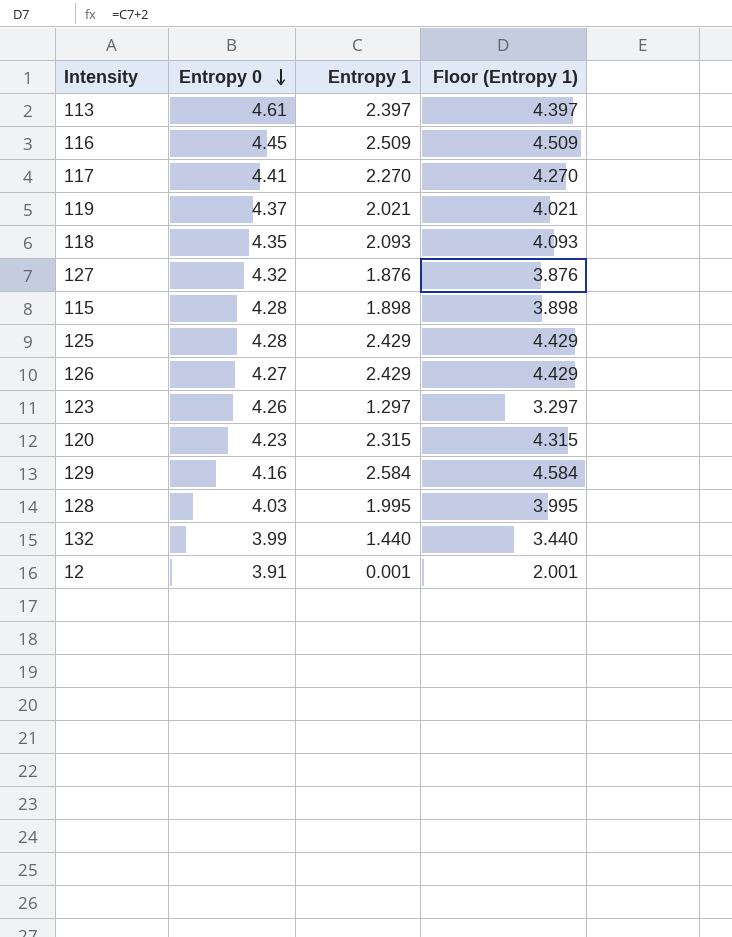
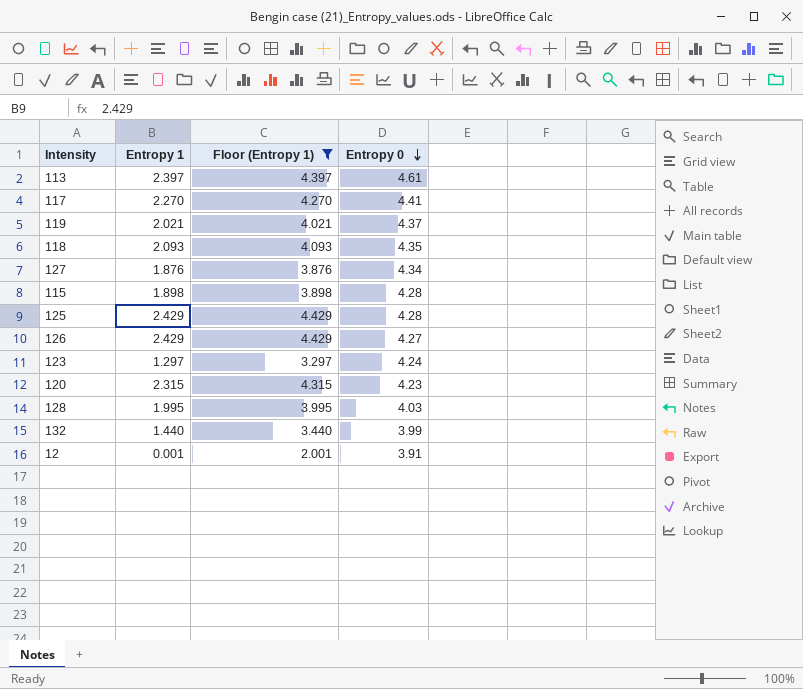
filter: none -> Floor (Entropy 1) <= 4.429
column Entropy 0 | position: 2 -> 4
127 | Entropy 0: 4.32 -> 4.34
123 | Entropy 0: 4.26 -> 4.24

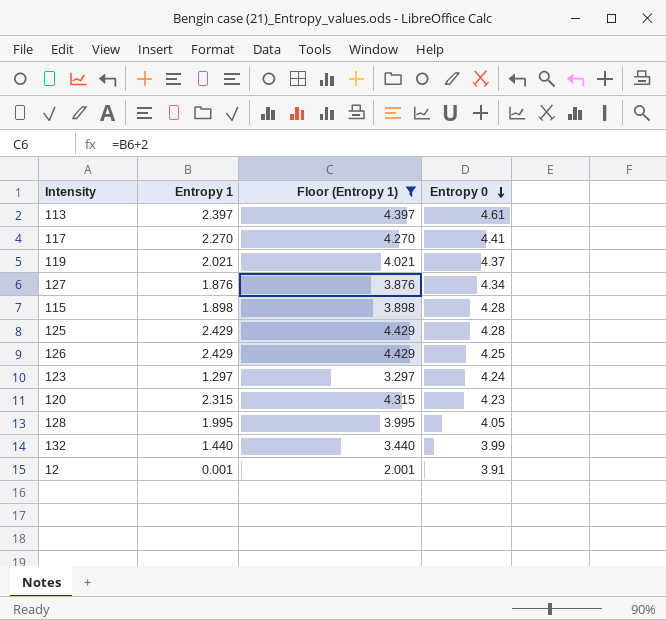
row 118: 2.093 | 4.093 | 4.35 -> none
126 | Entropy 0: 4.27 -> 4.25
128 | Entropy 0: 4.03 -> 4.05

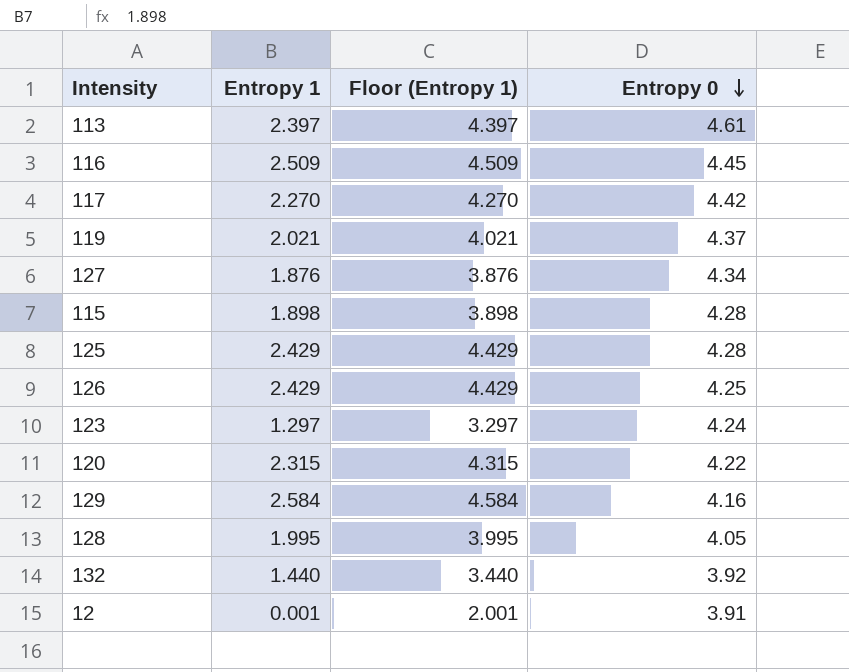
filter: Floor (Entropy 1) <= 4.429 -> none
117 | Entropy 0: 4.41 -> 4.42
120 | Entropy 0: 4.23 -> 4.22
132 | Entropy 0: 3.99 -> 3.92

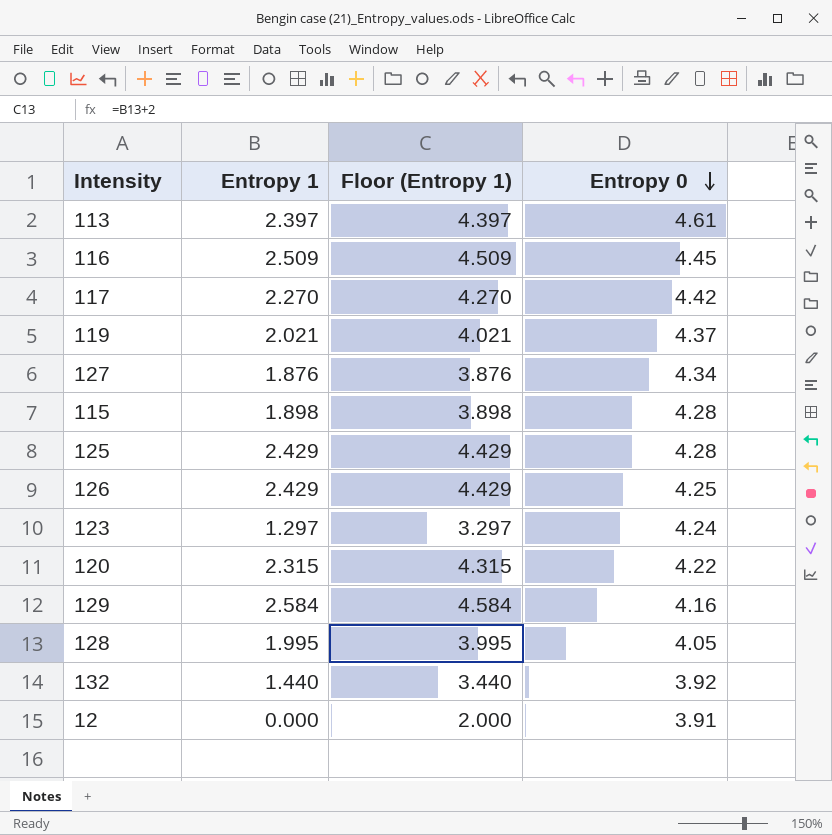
12 | Entropy 1: 0.001 -> 0.000
12 | Floor (Entropy 1): 2.001 -> 2.000

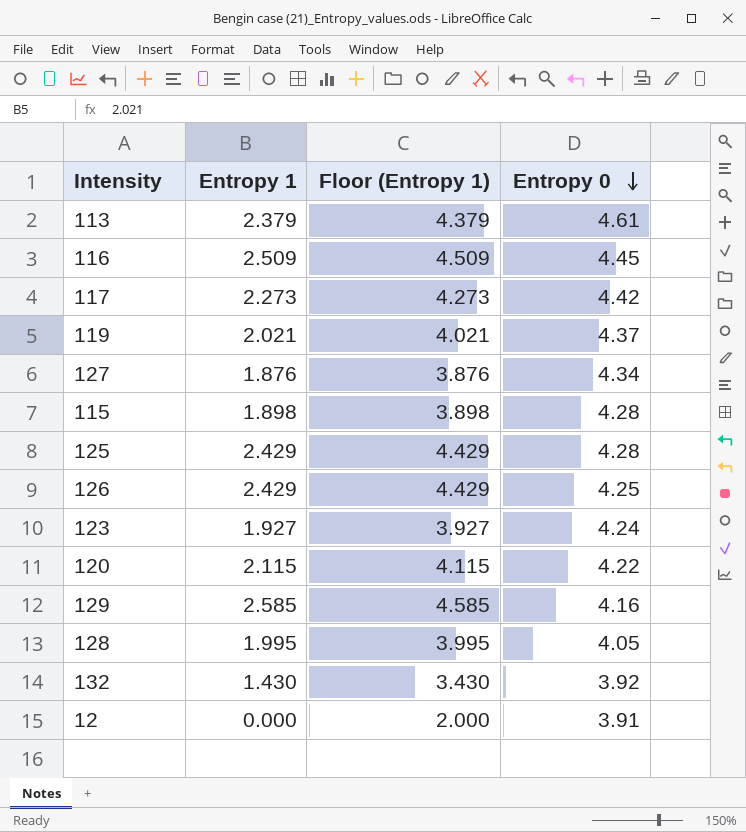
113 | Entropy 1: 2.397 -> 2.379
113 | Floor (Entropy 1): 4.397 -> 4.379
117 | Entropy 1: 2.270 -> 2.273
117 | Floor (Entropy 1): 4.270 -> 4.273
123 | Entropy 1: 1.297 -> 1.927
123 | Floor (Entropy 1): 3.297 -> 3.927
120 | Entropy 1: 2.315 -> 2.115
120 | Floor (Entropy 1): 4.315 -> 4.115
129 | Entropy 1: 2.584 -> 2.585
129 | Floor (Entropy 1): 4.584 -> 4.585
132 | Entropy 1: 1.440 -> 1.430
132 | Floor (Entropy 1): 3.440 -> 3.430

